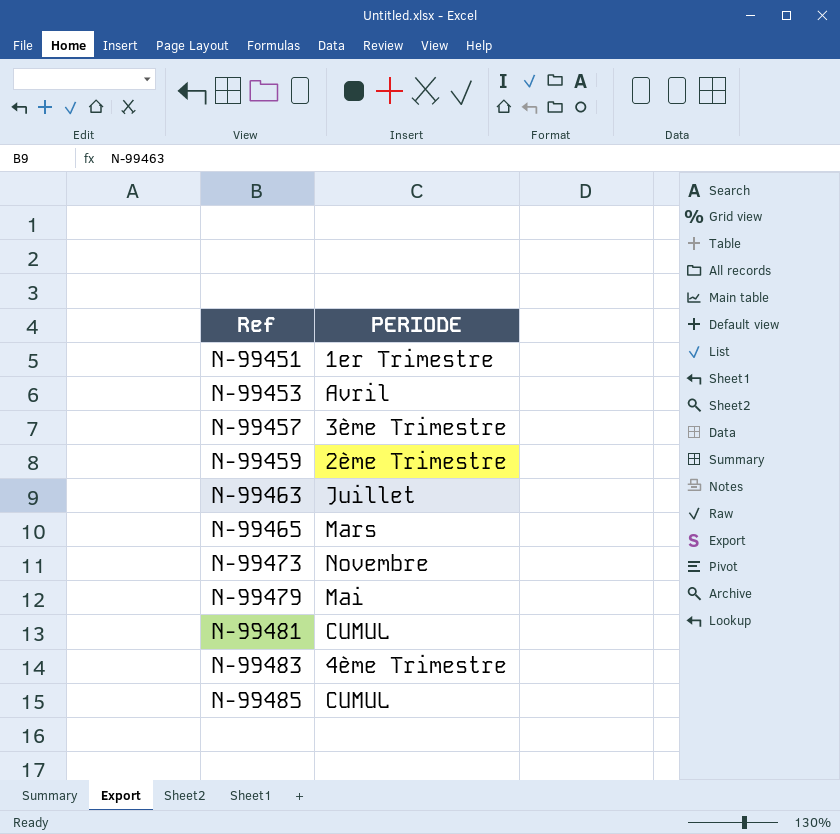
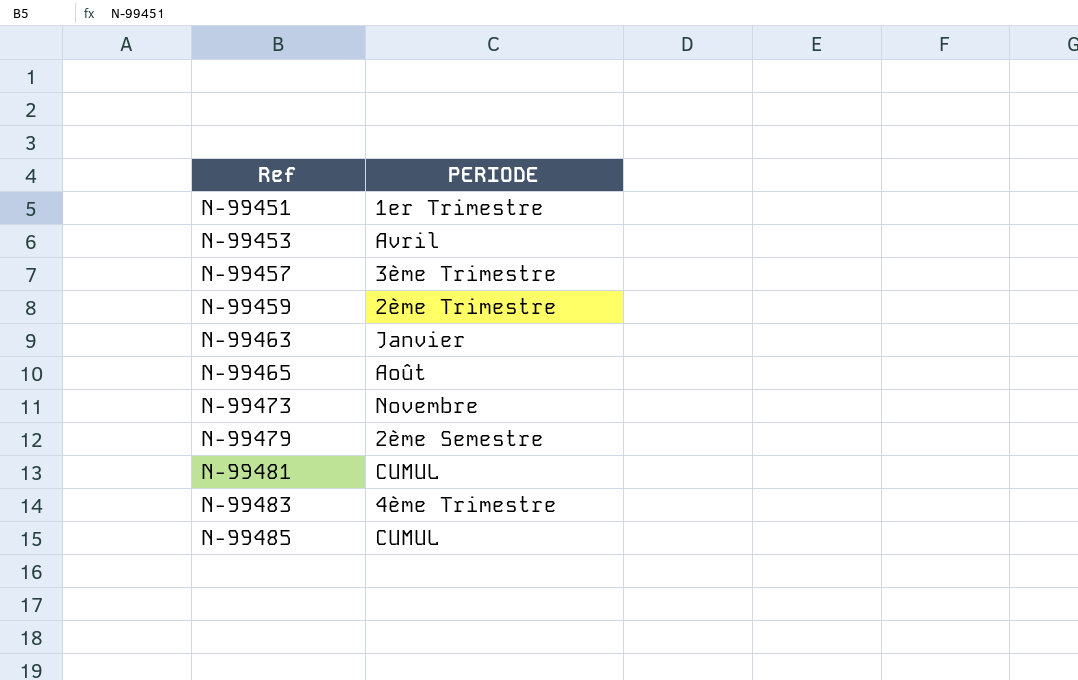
N-99463 | PERIODE: Juillet -> Janvier
N-99465 | PERIODE: Mars -> Août
N-99479 | PERIODE: Mai -> 2ème Semestre

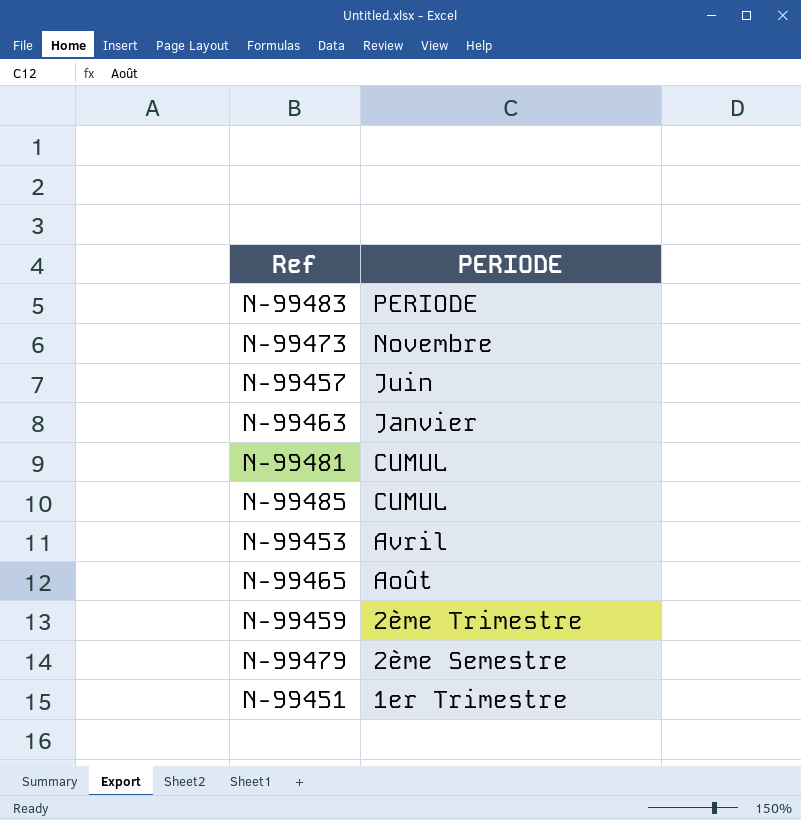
row order: Ref ascending -> PERIODE descending
N-99483 | PERIODE: 4ème Trimestre -> PERIODE
N-99457 | PERIODE: 3ème Trimestre -> Juin

